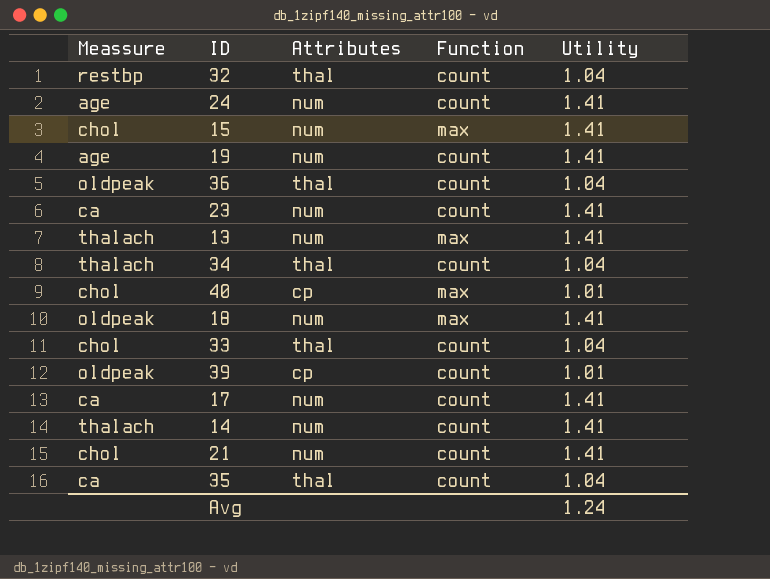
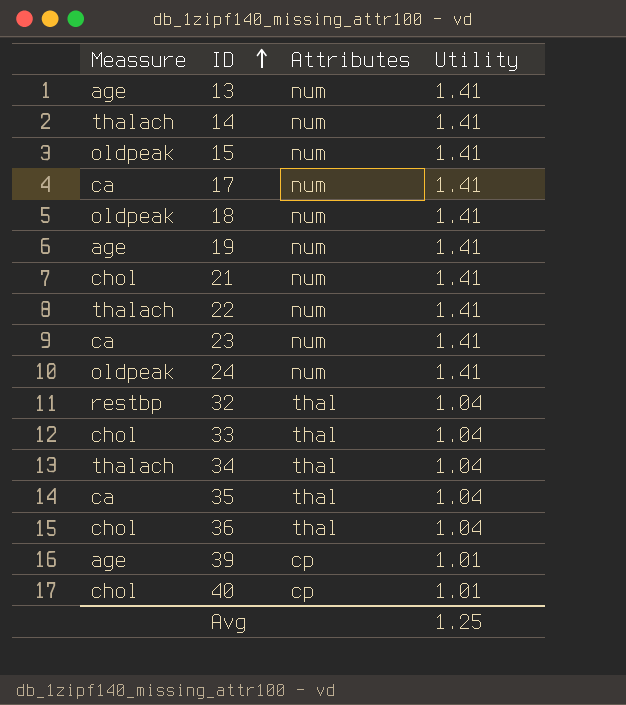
row order: none -> ID ascending
column Function | position: 4 -> none
13 | Meassure: thalach -> age
15 | Meassure: chol -> oldpeak
row 22: none -> thalach | num | 1.41
24 | Meassure: age -> oldpeak
36 | Meassure: oldpeak -> chol
39 | Meassure: oldpeak -> age
Avg | Utility: 1.24 -> 1.25

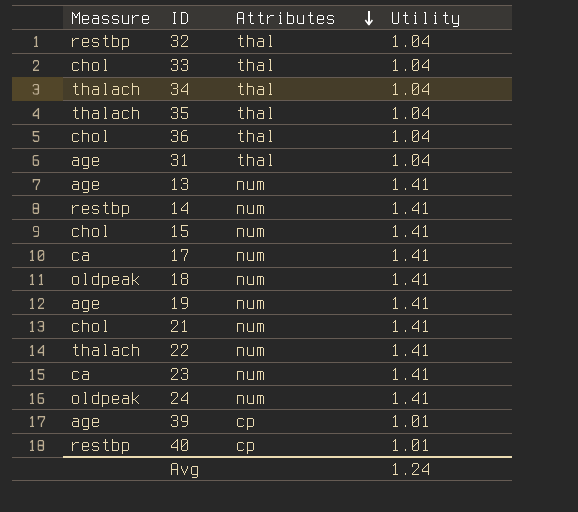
row order: ID ascending -> Attributes descending
35 | Meassure: ca -> thalach
row 31: none -> age | thal | 1.04
14 | Meassure: thalach -> restbp
15 | Meassure: oldpeak -> chol
40 | Meassure: chol -> restbp
Avg | Utility: 1.25 -> 1.24

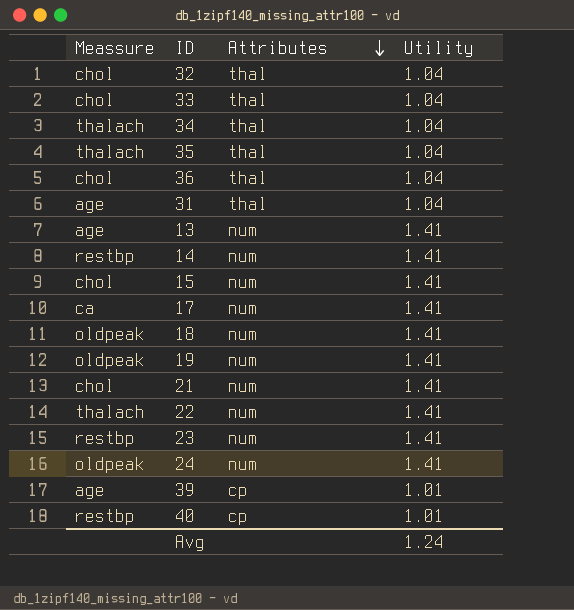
32 | Meassure: restbp -> chol
19 | Meassure: age -> oldpeak
23 | Meassure: ca -> restbp

